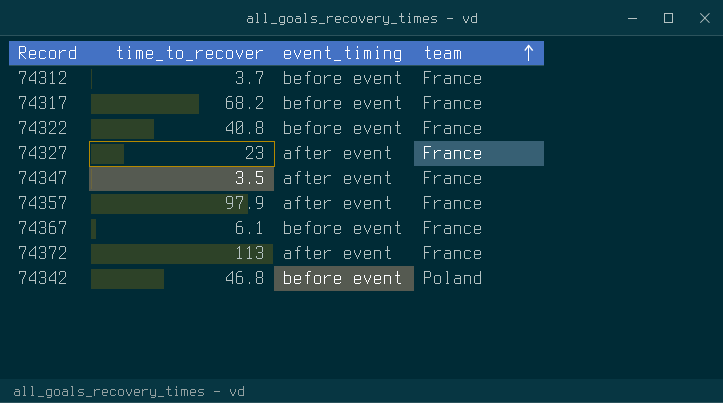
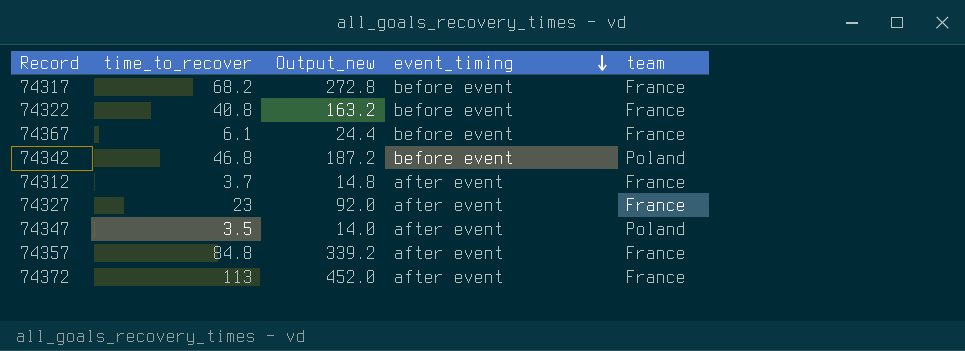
row order: team ascending -> event_timing descending
column Output_new | formula: none -> [time_to_recover] * 4
74312 | event_timing: before event -> after event
74347 | team: France -> Poland
74357 | time_to_recover: 97.9 -> 84.8

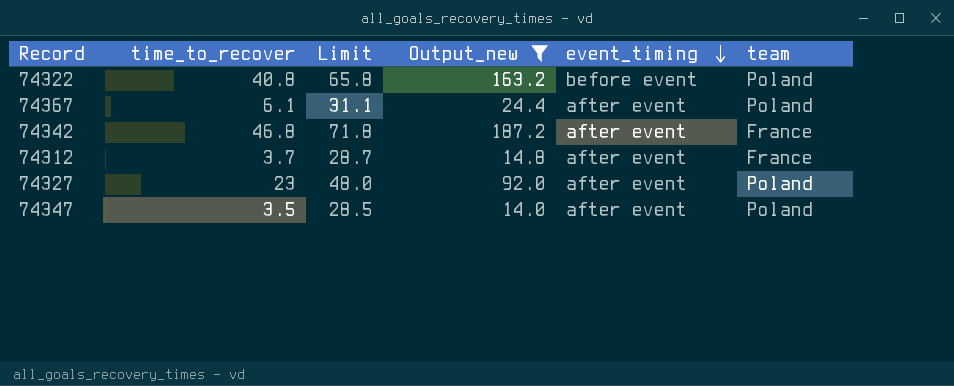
filter: none -> Output_new <= 187.2
column Limit | formula: none -> [time_to_recover] + 25
74322 | team: France -> Poland
74367 | event_timing: before event -> after event
74367 | team: France -> Poland
74342 | event_timing: before event -> after event
74342 | team: Poland -> France
74327 | team: France -> Poland

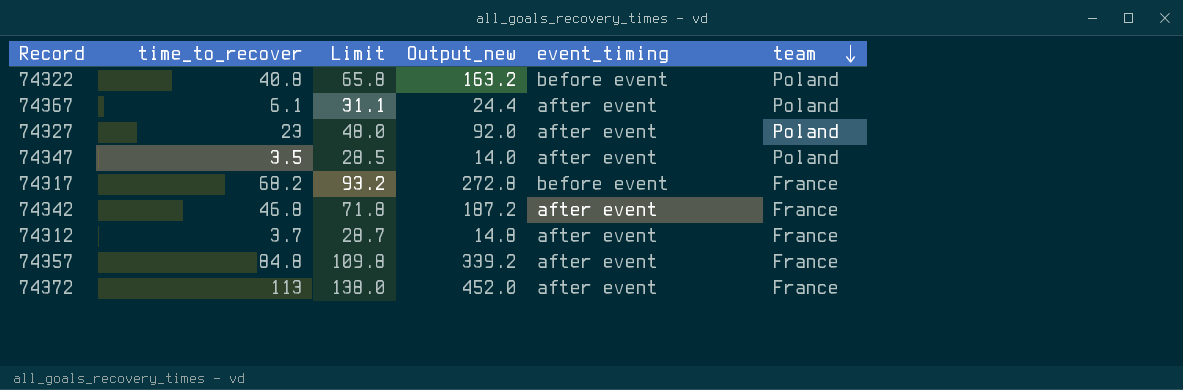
filter: Output_new <= 187.2 -> none
row order: event_timing descending -> team descending

